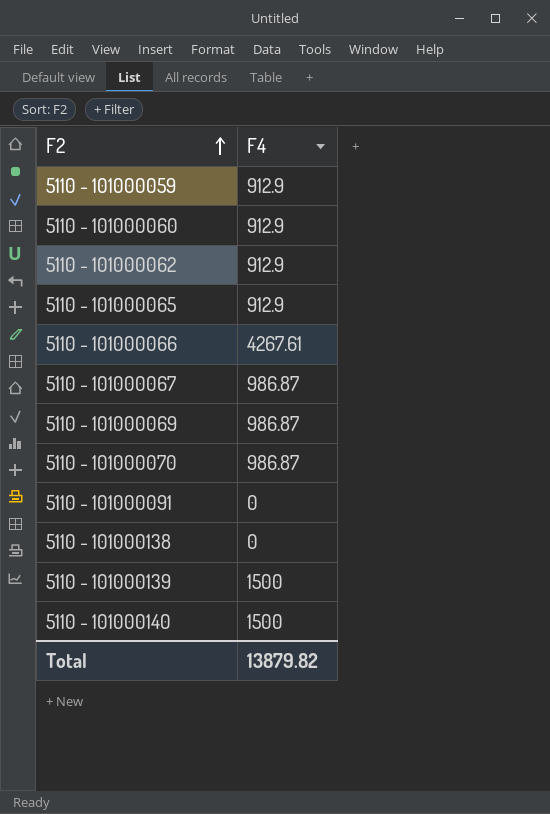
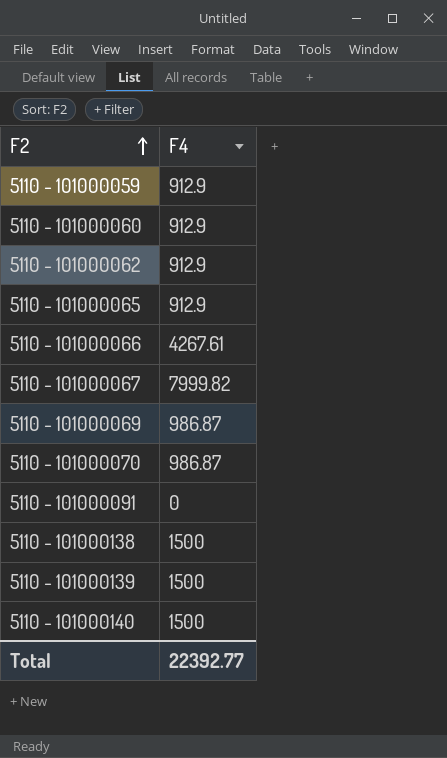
5110 - 101000067 | F4: 986.87 -> 7999.82
5110 - 101000138 | F4: 0 -> 1500
Total | F4: 13879.82 -> 22392.77

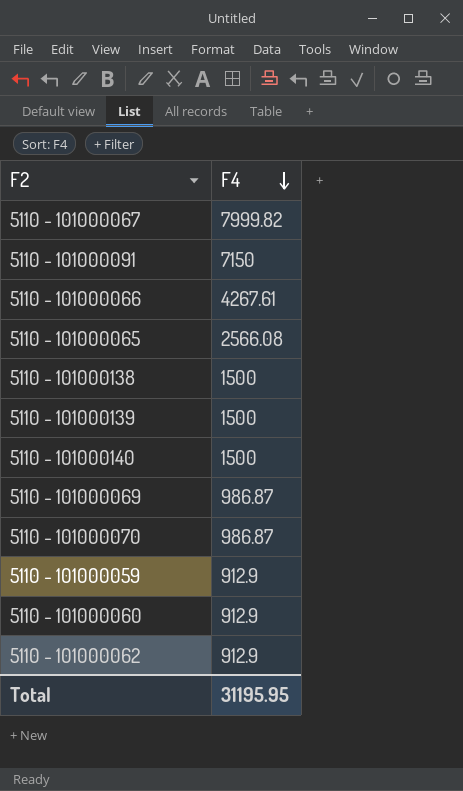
row order: F2 ascending -> F4 descending
5110 - 101000091 | F4: 0 -> 7150
5110 - 101000065 | F4: 912.9 -> 2566.08
Total | F4: 22392.77 -> 31195.95

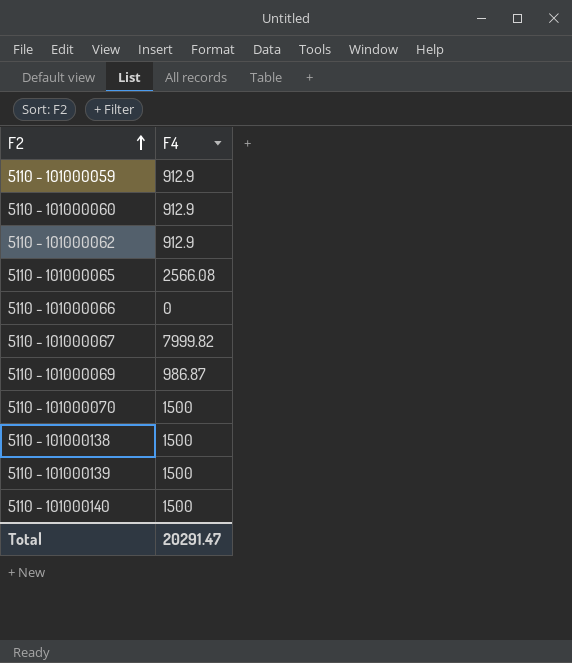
row order: F4 descending -> F2 ascending
row 5110 - 101000091: 7150 -> none
5110 - 101000066 | F4: 4267.61 -> 0
5110 - 101000070 | F4: 986.87 -> 1500
Total | F4: 31195.95 -> 20291.47

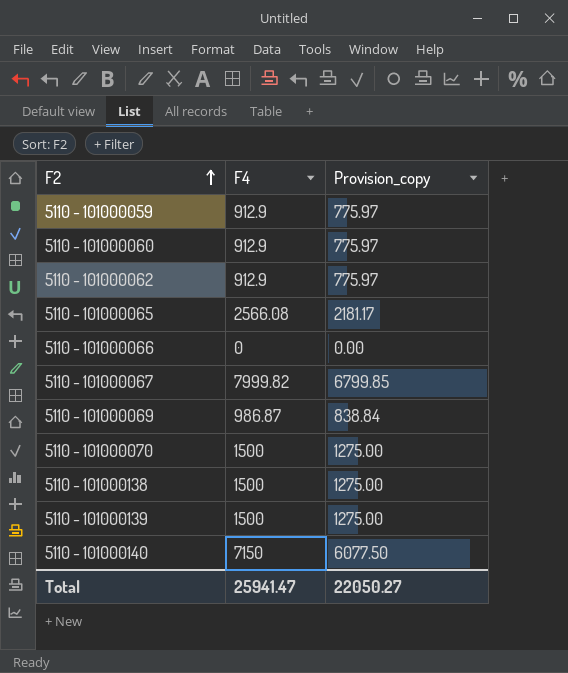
column Provision_copy | formula: none -> [F4] * 0.85
5110 - 101000140 | F4: 1500 -> 7150
Total | F4: 20291.47 -> 25941.47

